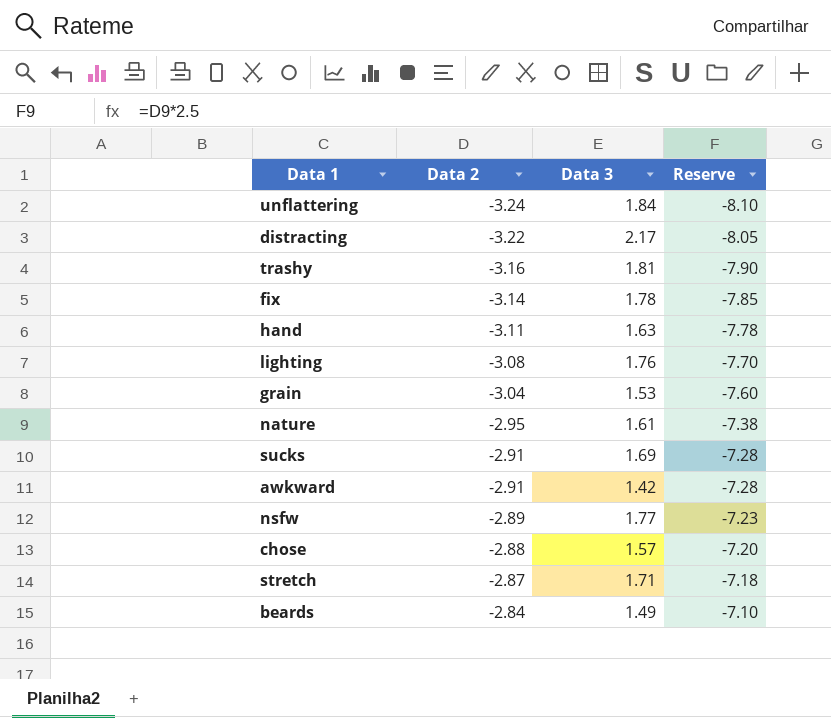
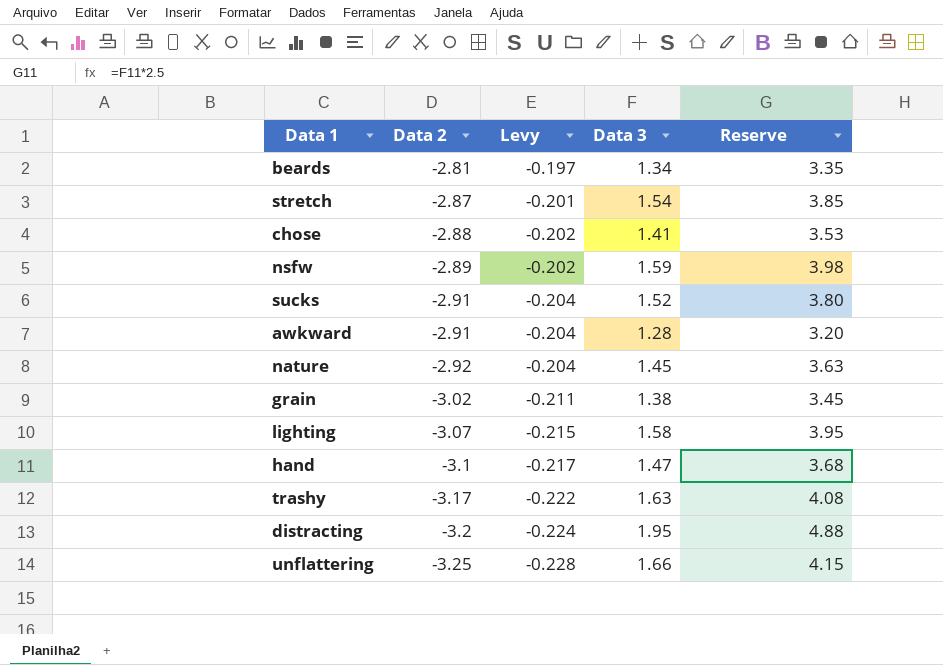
row order: Data 2 ascending -> Data 2 descending
column Levy | formula: none -> [Data 2] * 0.07
column Reserve | formula: [Data 2] * 2.5 -> [Data 3] * 2.5
row fix: -3.14 | 1.78 | -7.85 -> none
beards | Data 2: -2.84 -> -2.81
beards | Data 3: 1.49 -> 1.34
stretch | Data 3: 1.71 -> 1.54
chose | Data 3: 1.57 -> 1.41
nsfw | Data 3: 1.77 -> 1.59
sucks | Data 3: 1.69 -> 1.52
awkward | Data 3: 1.42 -> 1.28
nature | Data 2: -2.95 -> -2.92
nature | Data 3: 1.61 -> 1.45
grain | Data 2: -3.04 -> -3.02
grain | Data 3: 1.53 -> 1.38
lighting | Data 2: -3.08 -> -3.07
lighting | Data 3: 1.76 -> 1.58
hand | Data 2: -3.11 -> -3.1
hand | Data 3: 1.63 -> 1.47
trashy | Data 2: -3.16 -> -3.17
trashy | Data 3: 1.81 -> 1.63
distracting | Data 2: -3.22 -> -3.2
distracting | Data 3: 2.17 -> 1.95
unflattering | Data 2: -3.24 -> -3.25
unflattering | Data 3: 1.84 -> 1.66

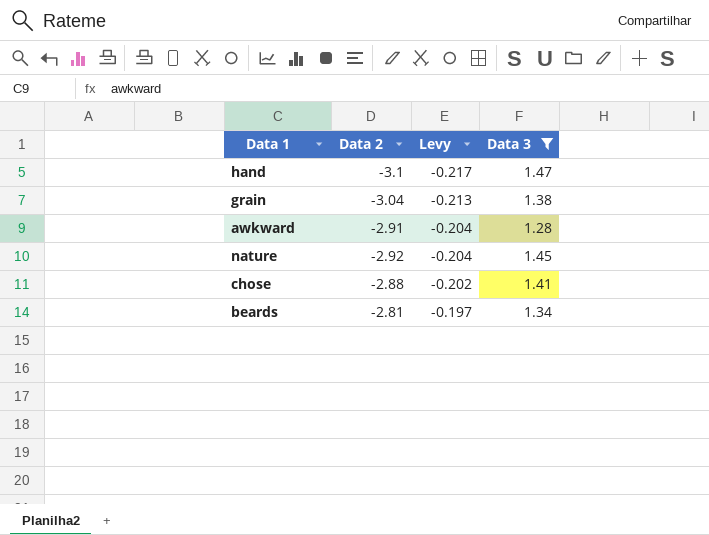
filter: none -> Data 3 <= 1.47
row order: Data 2 descending -> Levy ascending
column Reserve | formula: [Data 3] * 2.5 -> none
grain | Data 2: -3.02 -> -3.04
grain | Levy: -0.211 -> -0.213

